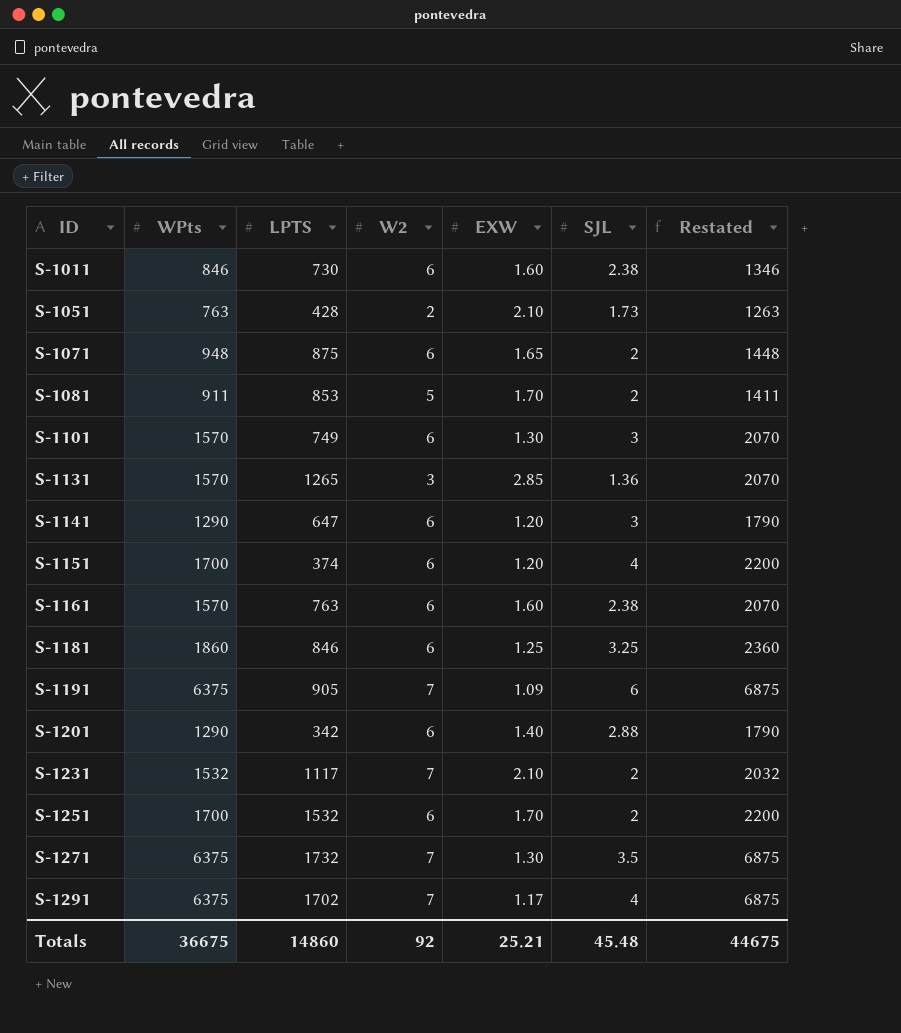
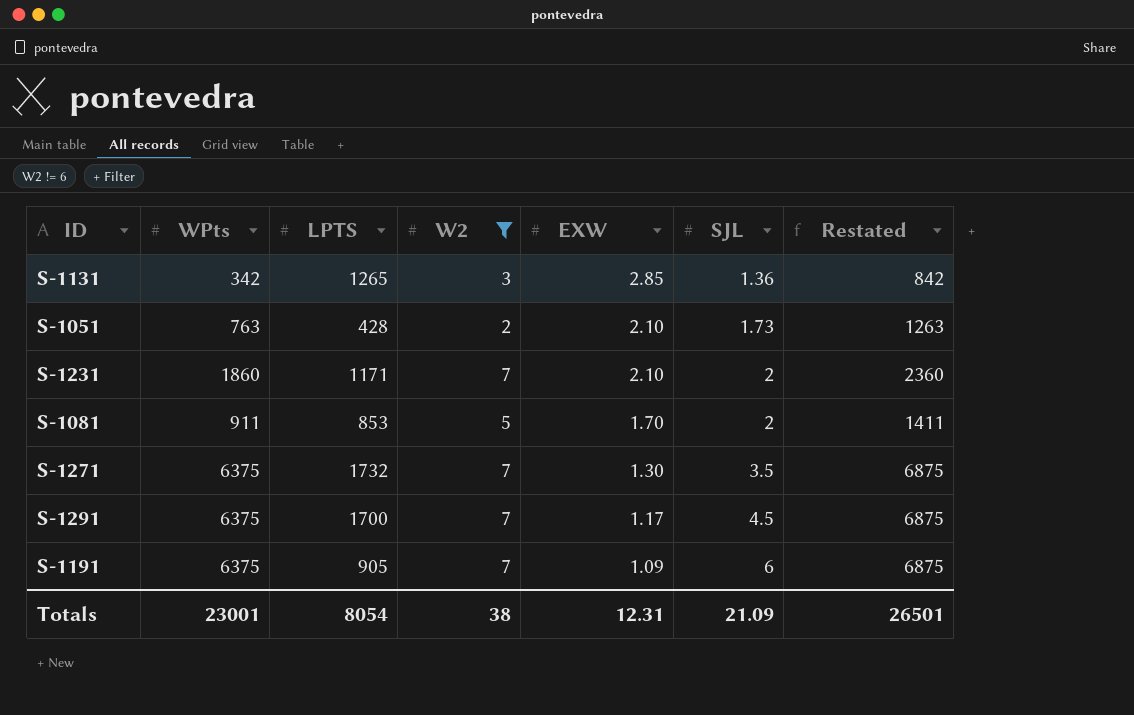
filter: none -> W2 != 6
row order: ID ascending -> EXW descending
S-1131 | WPts: 1570 -> 342
S-1131 | Restated: 2070 -> 842
S-1231 | WPts: 1532 -> 1860
S-1231 | LPTS: 1117 -> 1171
S-1231 | Restated: 2032 -> 2360
S-1291 | LPTS: 1702 -> 1700
S-1291 | SJL: 4 -> 4.5
Totals | WPts: 36675 -> 23001
Totals | LPTS: 14860 -> 8054
Totals | W2: 92 -> 38
Totals | EXW: 25.21 -> 12.31
Totals | SJL: 45.48 -> 21.09
Totals | Restated: 44675 -> 26501

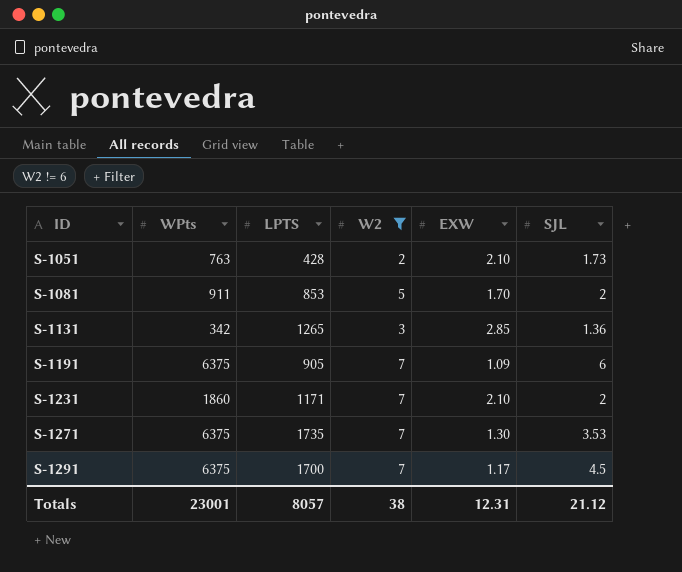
row order: EXW descending -> ID ascending
column Restated | formula: [WPts] + 500 -> none
S-1271 | LPTS: 1732 -> 1735
S-1271 | SJL: 3.5 -> 3.53
Totals | LPTS: 8054 -> 8057
Totals | SJL: 21.09 -> 21.12

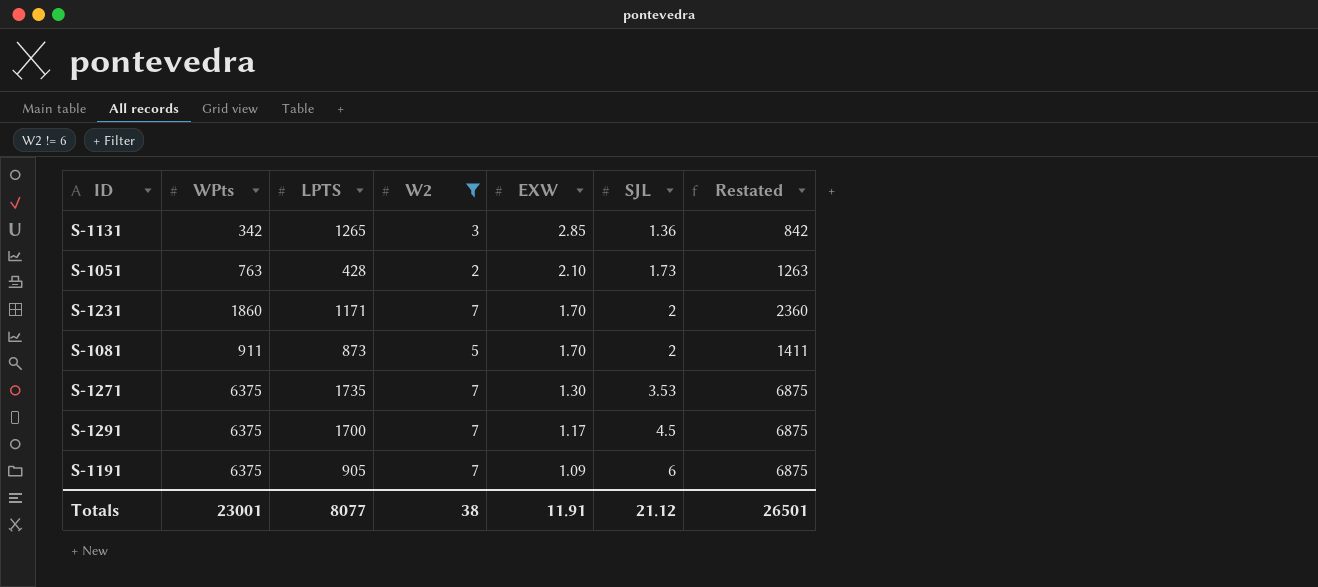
row order: ID ascending -> EXW descending
column Restated | formula: none -> [WPts] + 500
S-1231 | EXW: 2.10 -> 1.70
S-1081 | LPTS: 853 -> 873
Totals | LPTS: 8057 -> 8077
Totals | EXW: 12.31 -> 11.91

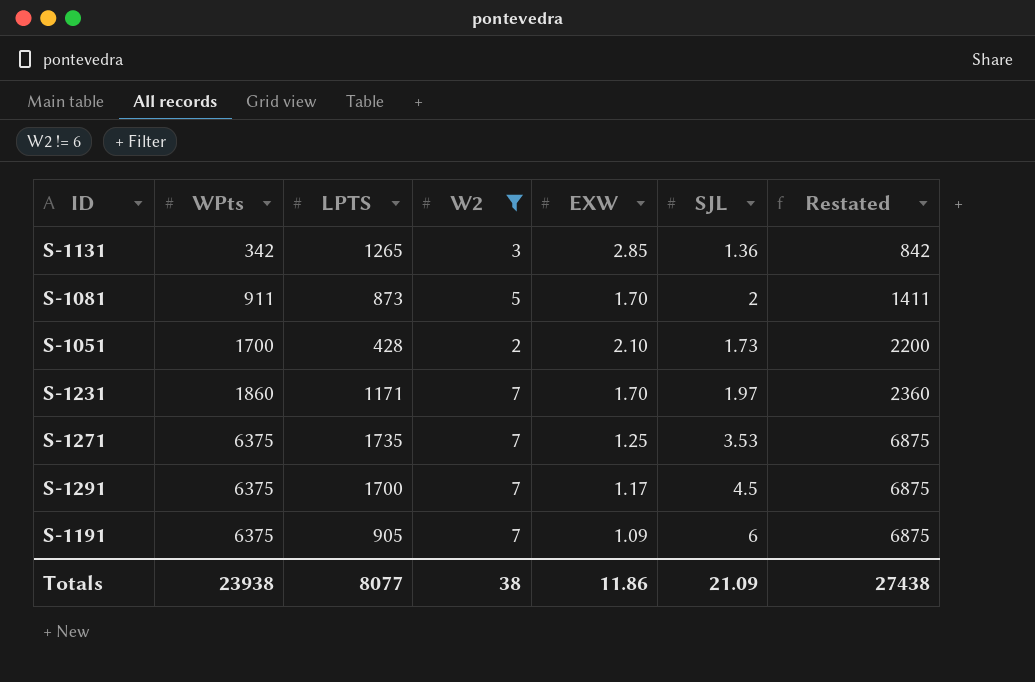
row order: EXW descending -> WPts ascending
S-1051 | WPts: 763 -> 1700
S-1051 | Restated: 1263 -> 2200
S-1231 | SJL: 2 -> 1.97
S-1271 | EXW: 1.30 -> 1.25
Totals | WPts: 23001 -> 23938
Totals | EXW: 11.91 -> 11.86
Totals | SJL: 21.12 -> 21.09
Totals | Restated: 26501 -> 27438

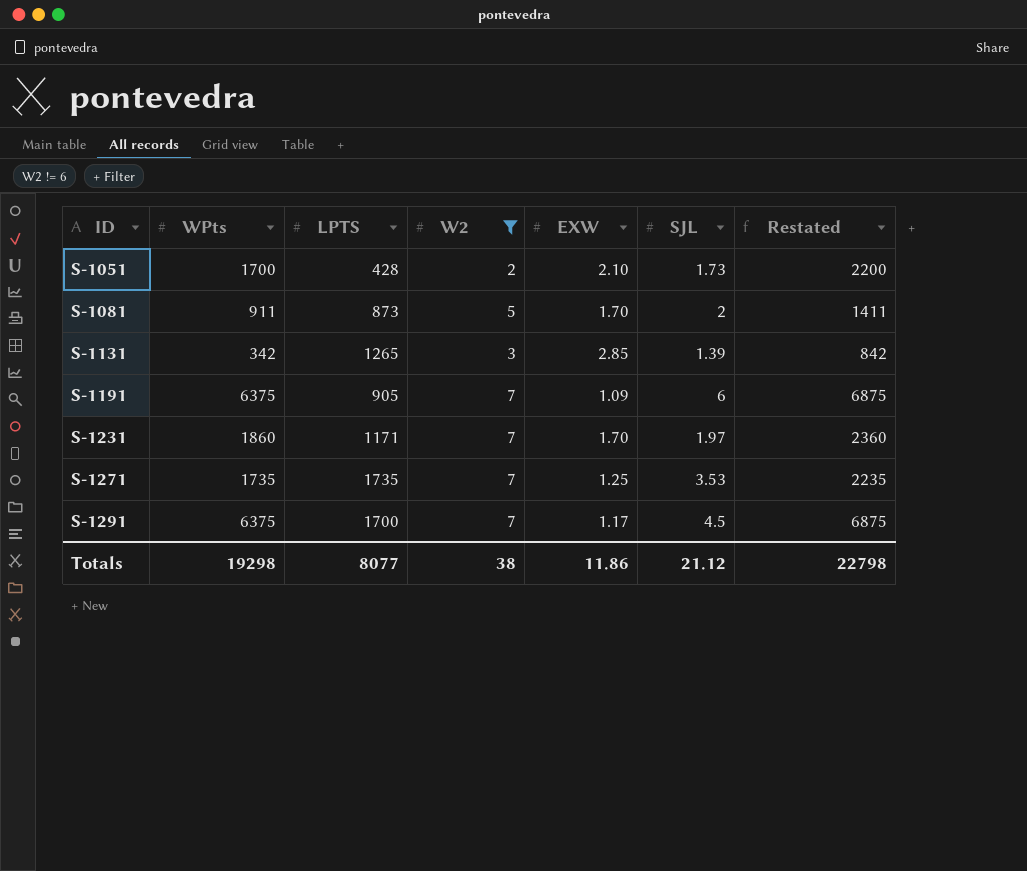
row order: WPts ascending -> ID ascending
S-1131 | SJL: 1.36 -> 1.39
S-1271 | WPts: 6375 -> 1735
S-1271 | Restated: 6875 -> 2235
Totals | WPts: 23938 -> 19298
Totals | SJL: 21.09 -> 21.12
Totals | Restated: 27438 -> 22798

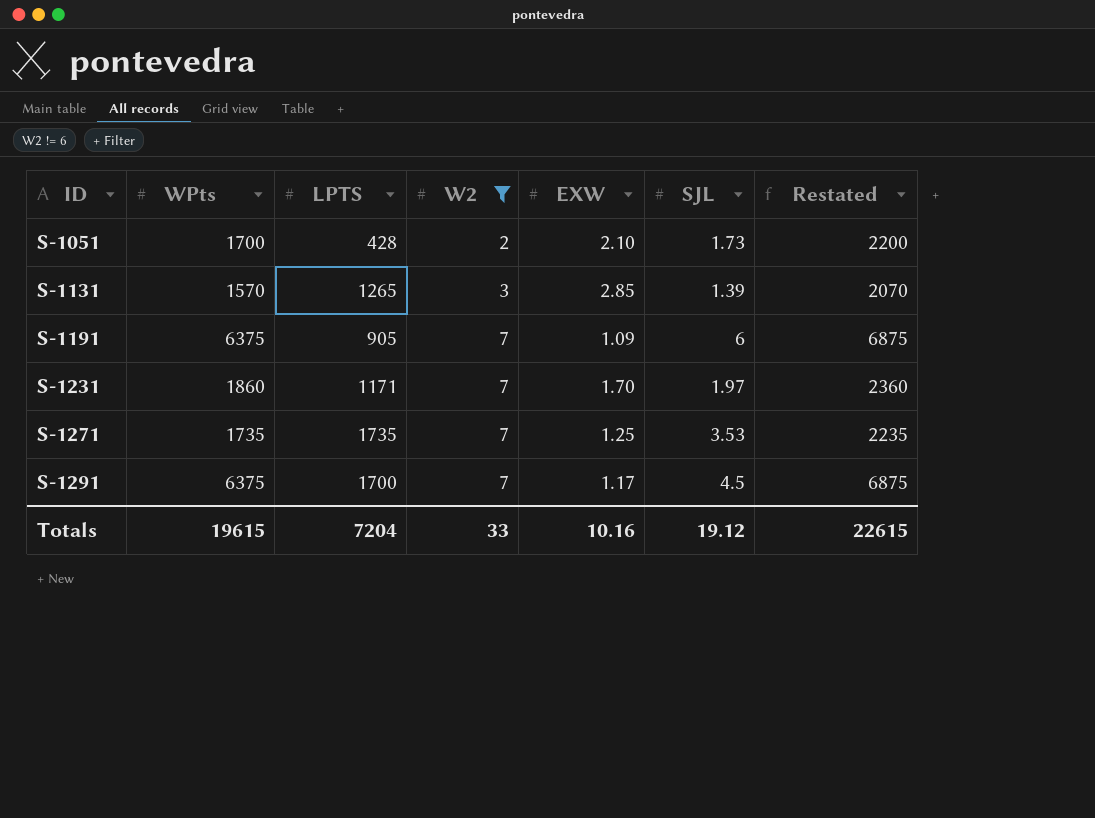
row S-1081: 911 | 873 | 5 | 1.70 | 2 | 1411 -> none
S-1131 | WPts: 342 -> 1570
S-1131 | Restated: 842 -> 2070
Totals | WPts: 19298 -> 19615
Totals | LPTS: 8077 -> 7204
Totals | W2: 38 -> 33
Totals | EXW: 11.86 -> 10.16
Totals | SJL: 21.12 -> 19.12
Totals | Restated: 22798 -> 22615

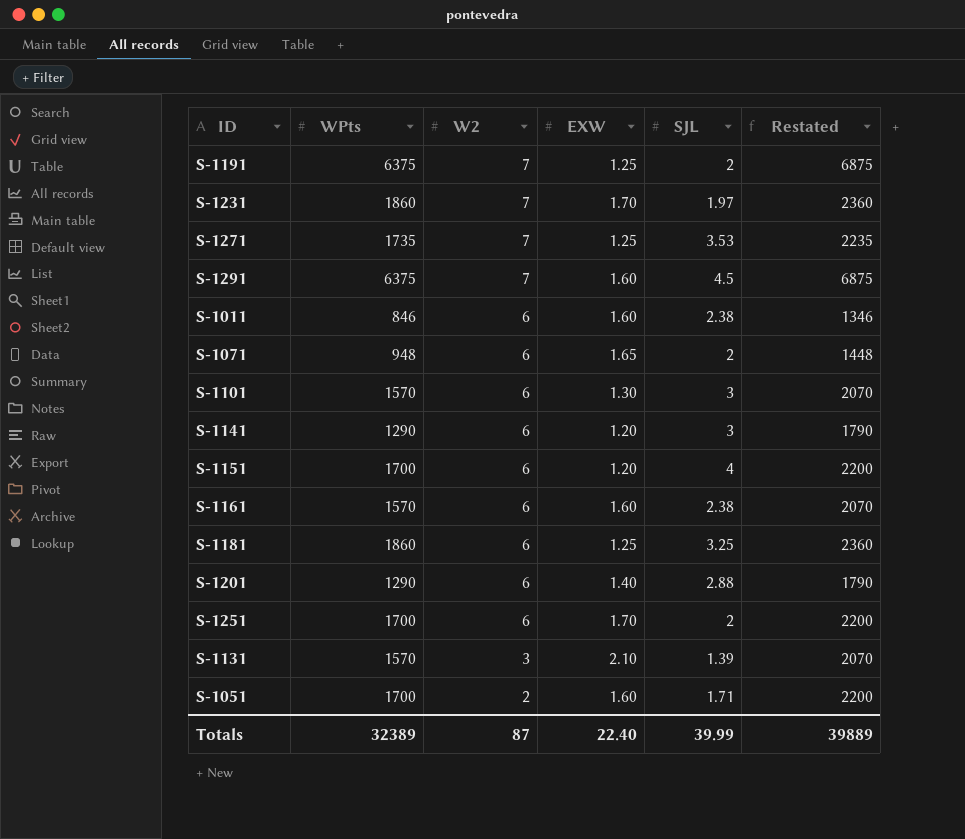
filter: W2 != 6 -> none
row order: ID ascending -> W2 descending
column LPTS | position: 3 -> none
S-1191 | EXW: 1.09 -> 1.25
S-1191 | SJL: 6 -> 2
S-1291 | EXW: 1.17 -> 1.60
S-1131 | EXW: 2.85 -> 2.10
S-1051 | EXW: 2.10 -> 1.60
S-1051 | SJL: 1.73 -> 1.71
Totals | WPts: 19615 -> 32389
Totals | W2: 33 -> 87
Totals | EXW: 10.16 -> 22.40
Totals | SJL: 19.12 -> 39.99
Totals | Restated: 22615 -> 39889

